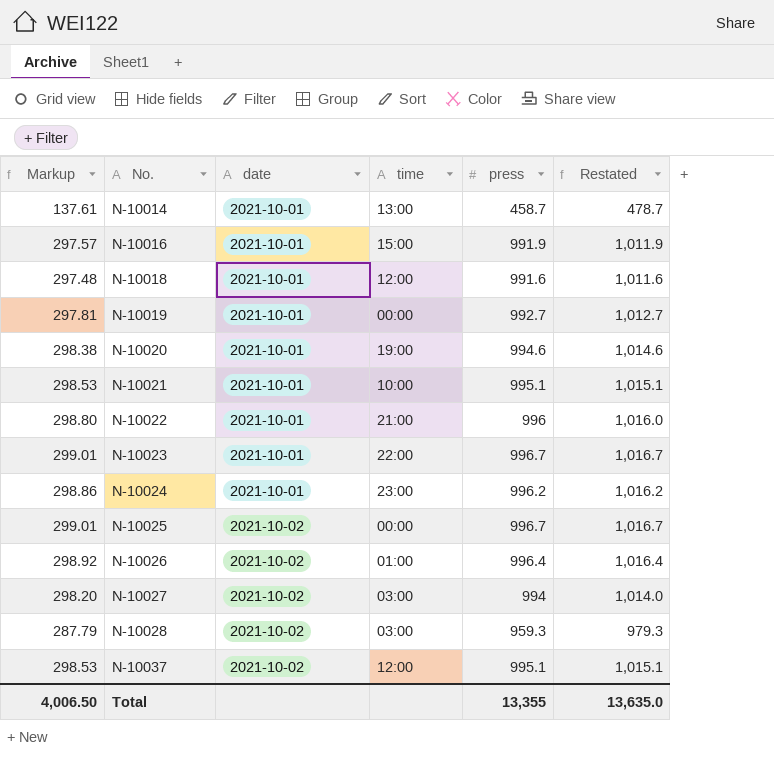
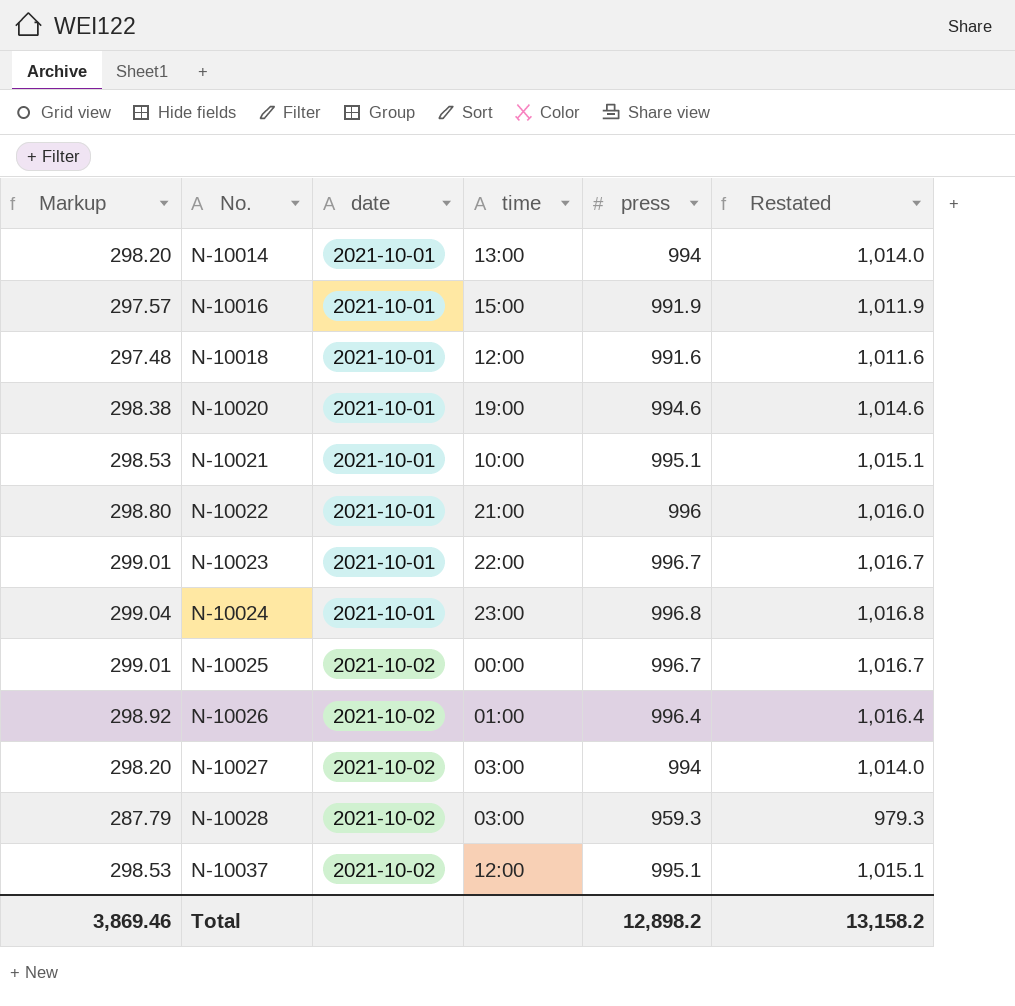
row N-10019: 297.81 | 2021-10-01 | 00:00 | 992.7 | 1,012.7 -> none
N-10014 | Markup: 137.61 -> 298.20
N-10014 | press: 458.7 -> 994
N-10014 | Restated: 478.7 -> 1,014.0
N-10024 | Markup: 298.86 -> 299.04
N-10024 | press: 996.2 -> 996.8
N-10024 | Restated: 1,016.2 -> 1,016.8
Total | Markup: 4,006.50 -> 3,869.46
Total | press: 13,355 -> 12,898.2
Total | Restated: 13,635.0 -> 13,158.2

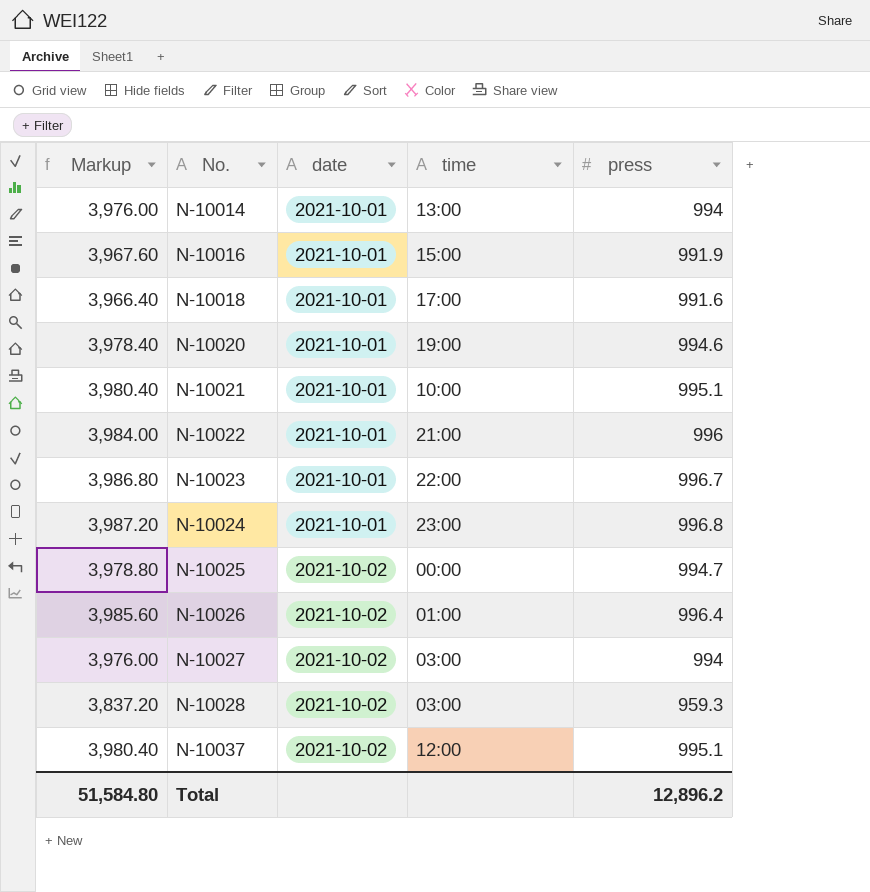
column Restated | formula: [press] + 20 -> none
column Markup | formula: [press] * 0.3 -> [press] * 4
N-10018 | time: 12:00 -> 17:00
N-10025 | press: 996.7 -> 994.7
Total | Markup: 3,869.46 -> 51,584.80
Total | press: 12,898.2 -> 12,896.2

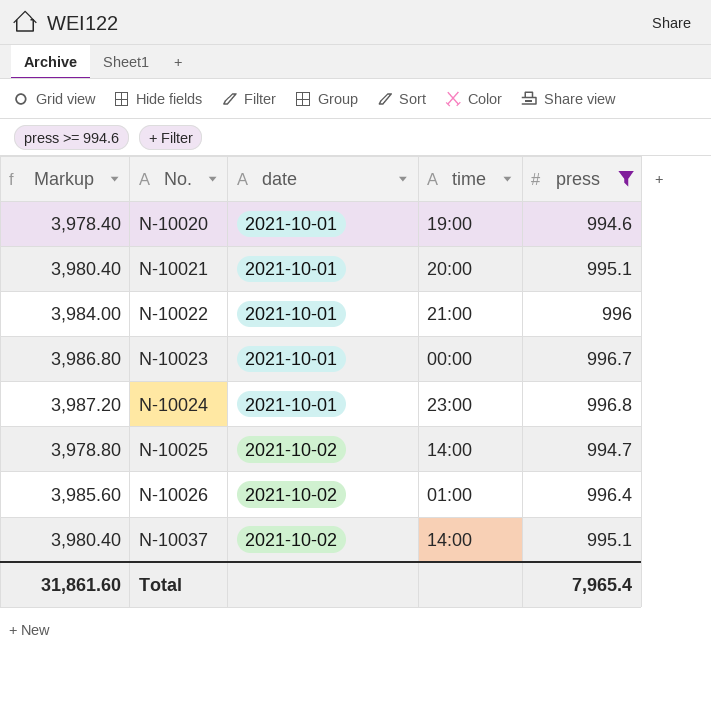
filter: none -> press >= 994.6
N-10021 | time: 10:00 -> 20:00
N-10023 | time: 22:00 -> 00:00
N-10025 | time: 00:00 -> 14:00
N-10037 | time: 12:00 -> 14:00
Total | Markup: 51,584.80 -> 31,861.60
Total | press: 12,896.2 -> 7,965.4

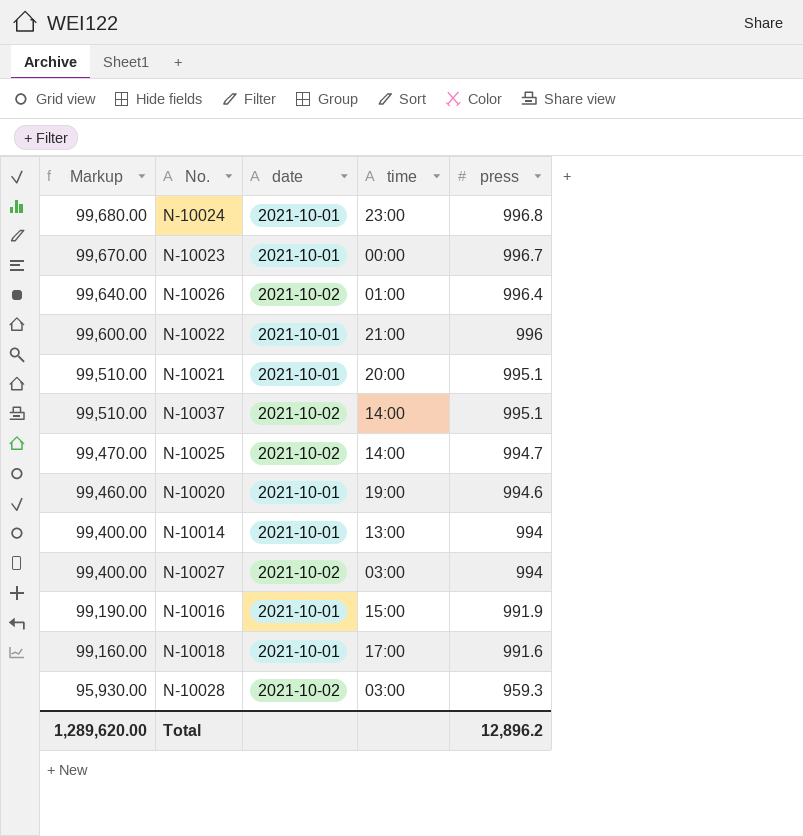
filter: press >= 994.6 -> none
row order: No. ascending -> Markup descending
column Markup | formula: [press] * 4 -> [press] * 100
Total | Markup: 31,861.60 -> 1,289,620.00
Total | press: 7,965.4 -> 12,896.2

